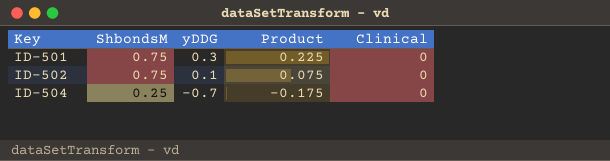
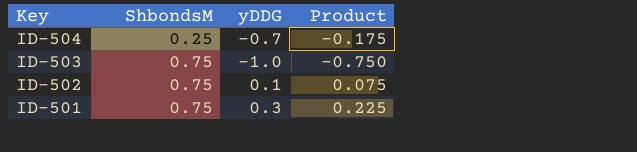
row order: Key ascending -> Key descending
column Clinical | position: 5 -> none
row ID-503: none -> 0.75 | -1.0 | -0.750

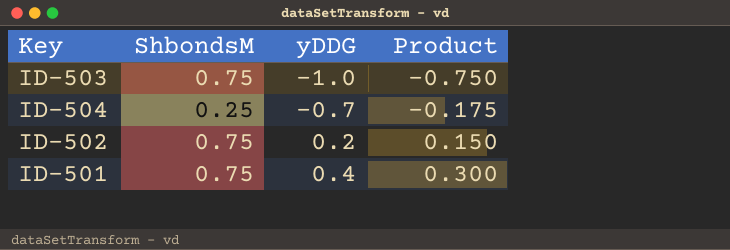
row order: Key descending -> yDDG ascending
ID-502 | yDDG: 0.1 -> 0.2
ID-502 | Product: 0.075 -> 0.150
ID-501 | yDDG: 0.3 -> 0.4
ID-501 | Product: 0.225 -> 0.300

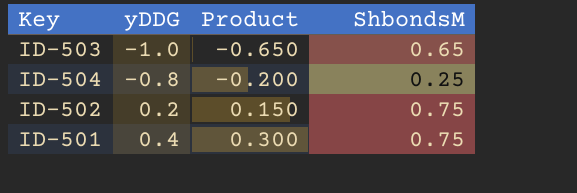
column ShbondsM | position: 2 -> 4
ID-503 | Product: -0.750 -> -0.650
ID-503 | ShbondsM: 0.75 -> 0.65
ID-504 | yDDG: -0.7 -> -0.8
ID-504 | Product: -0.175 -> -0.200

